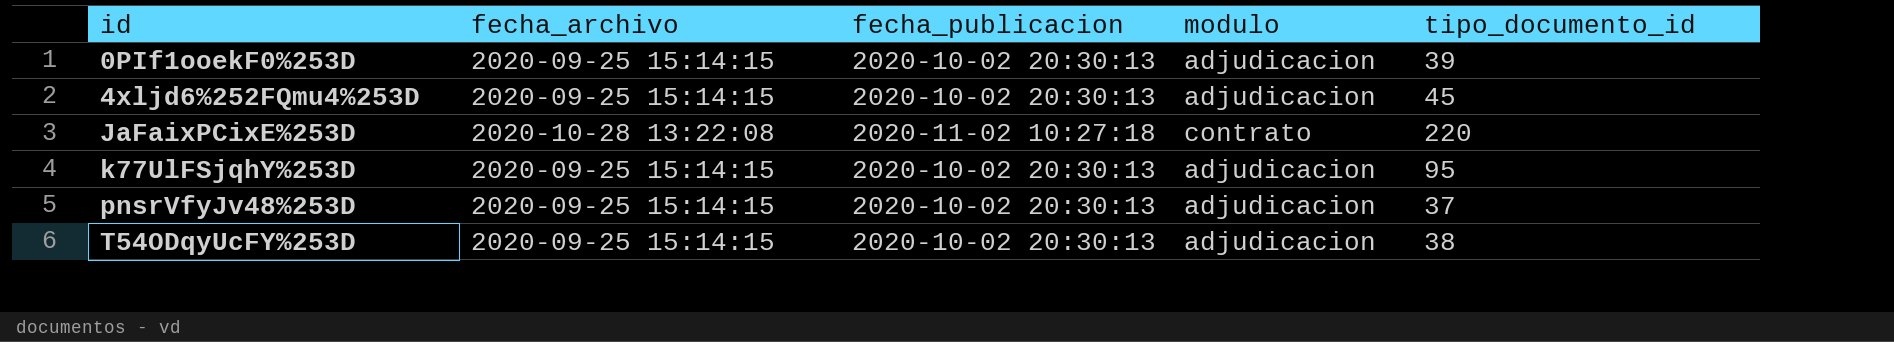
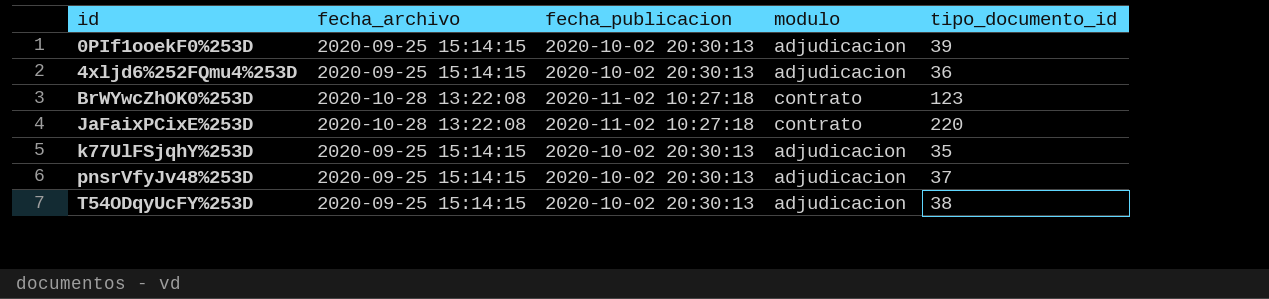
4xljd6%252FQmu4%253D | tipo_documento_id: 45 -> 36
row BrWYwcZhOK0%253D: none -> 2020-10-28 13:22:08 | 2020-11-02 10:27:18 | contrato | 123
k77UlFSjqhY%253D | tipo_documento_id: 95 -> 35

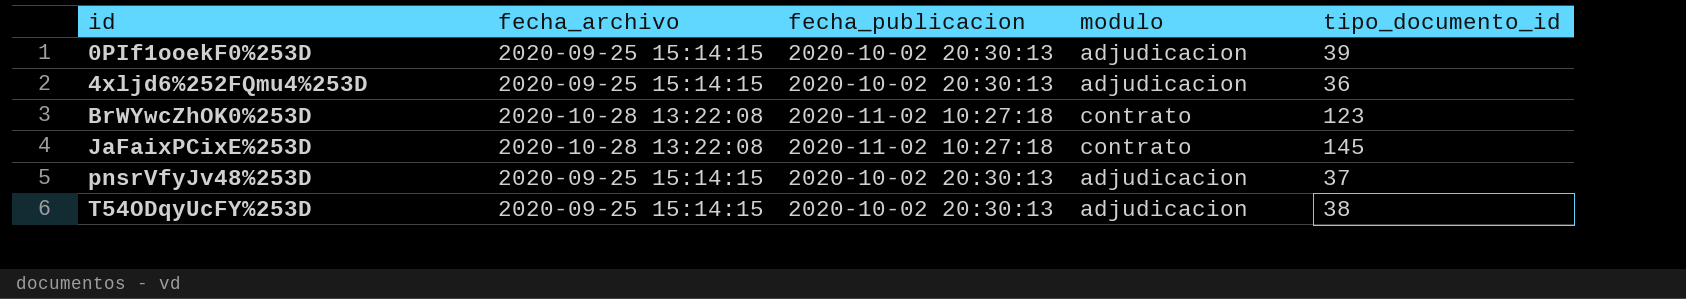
row k77UlFSjqhY%253D: 2020-09-25 15:14:15 | 2020-10-02 20:30:13 | adjudicacion | 35 -> none
JaFaixPCixE%253D | tipo_documento_id: 220 -> 145

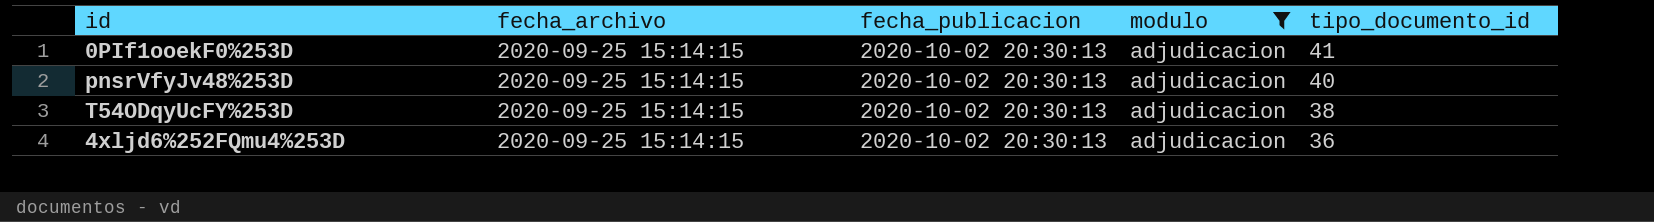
filter: none -> modulo = adjudicacion
row order: id ascending -> tipo_documento_id descending
0PIf1ooekF0%253D | tipo_documento_id: 39 -> 41
pnsrVfyJv48%253D | tipo_documento_id: 37 -> 40

